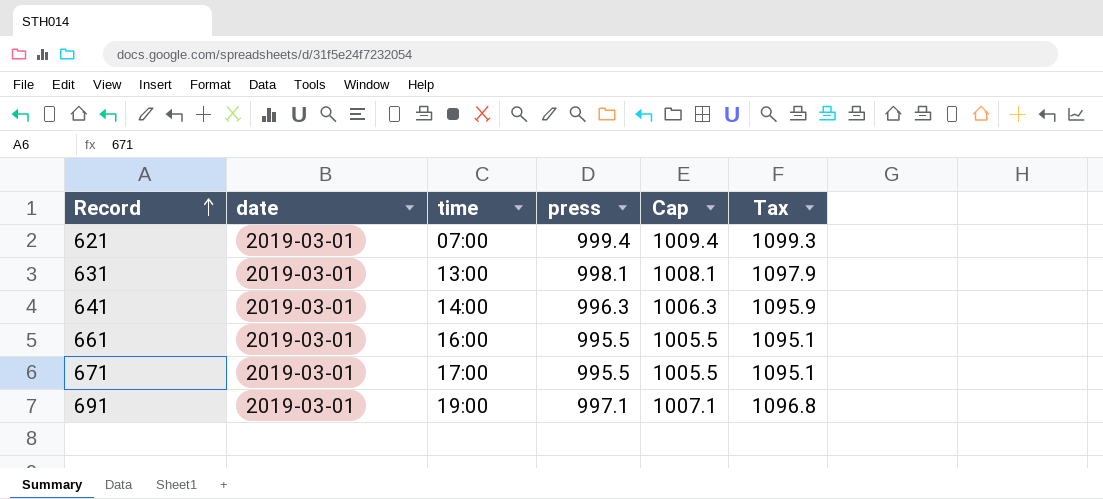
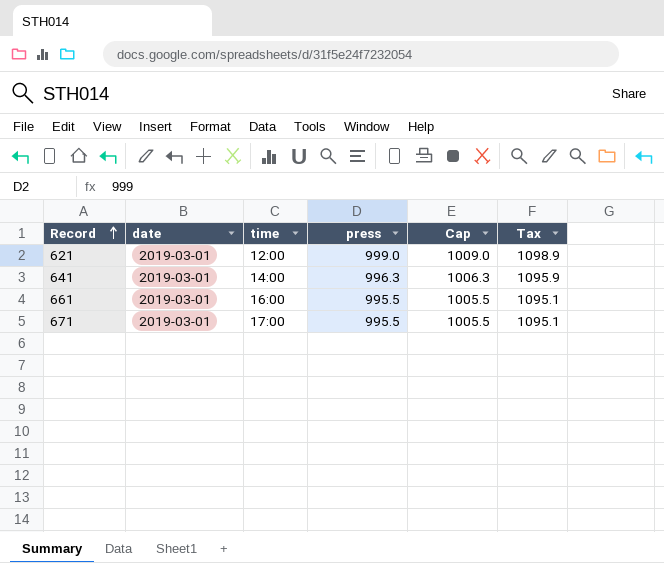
row 631: 2019-03-01 | 13:00 | 998.1 | 1008.1 | 1097.9 -> none
row 691: 2019-03-01 | 19:00 | 997.1 | 1007.1 | 1096.8 -> none
621 | time: 07:00 -> 12:00
621 | press: 999.4 -> 999.0
621 | Cap: 1009.4 -> 1009.0
621 | Tax: 1099.3 -> 1098.9

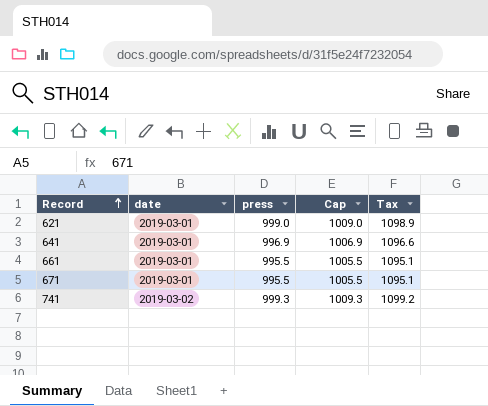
column time | position: 3 -> none
641 | press: 996.3 -> 996.9
641 | Cap: 1006.3 -> 1006.9
641 | Tax: 1095.9 -> 1096.6
row 741: none -> 2019-03-02 | 999.3 | 1009.3 | 1099.2

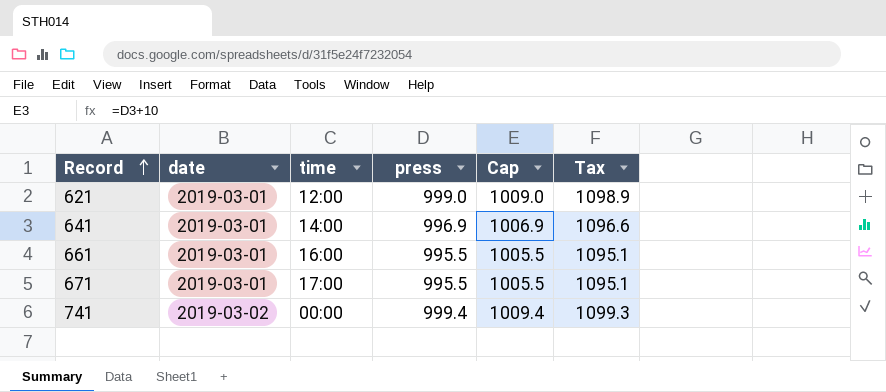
column time | position: none -> 3
741 | press: 999.3 -> 999.4
741 | Cap: 1009.3 -> 1009.4
741 | Tax: 1099.2 -> 1099.3

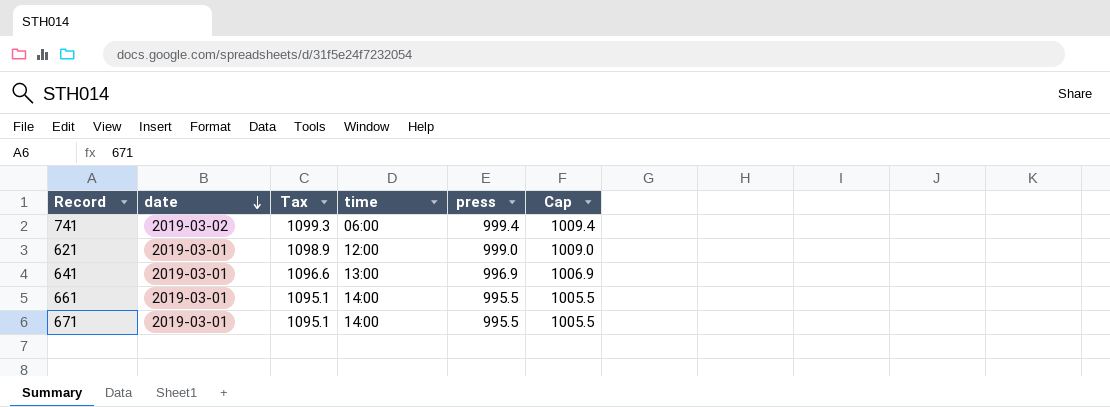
row order: Record ascending -> date descending
column Tax | position: 6 -> 3
741 | time: 00:00 -> 06:00
641 | time: 14:00 -> 13:00
661 | time: 16:00 -> 14:00
671 | time: 17:00 -> 14:00

